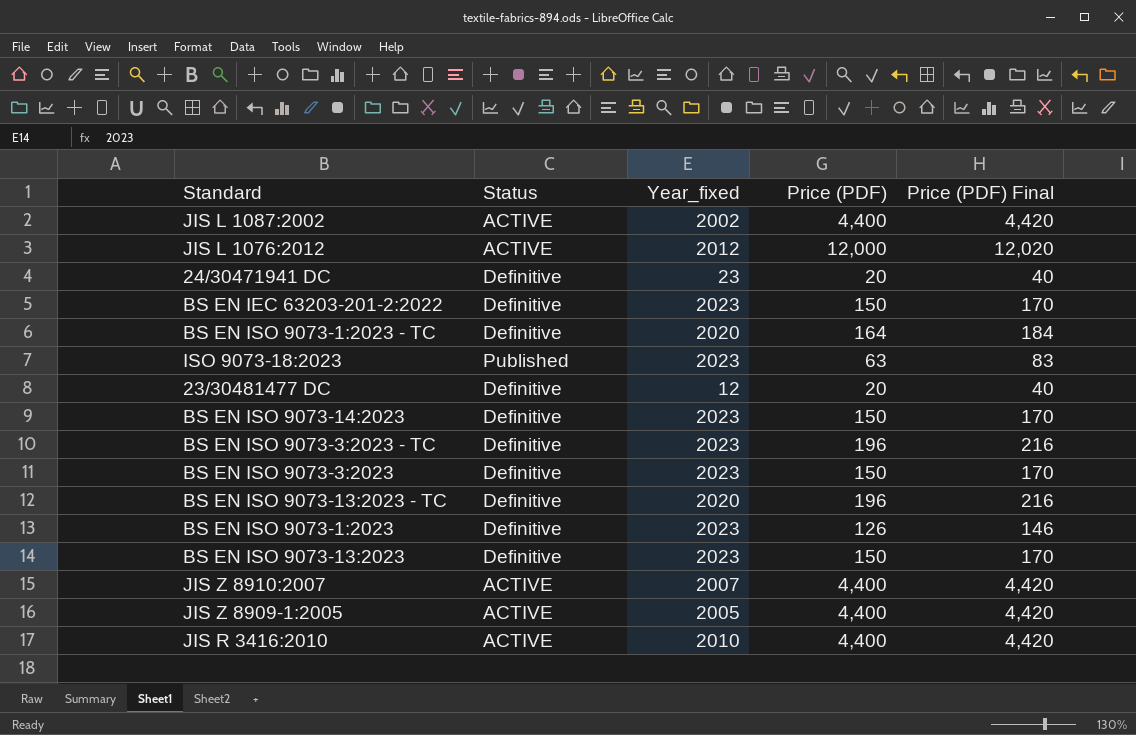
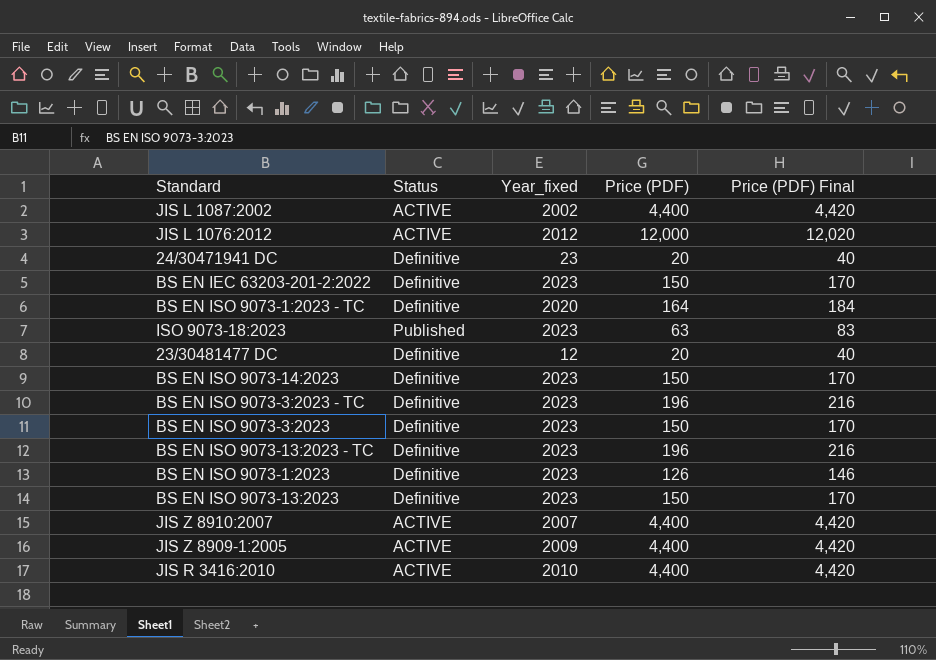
BS EN ISO 9073-13:2023 - TC | Year_fixed: 2020 -> 2023
JIS Z 8909-1:2005 | Year_fixed: 2005 -> 2009

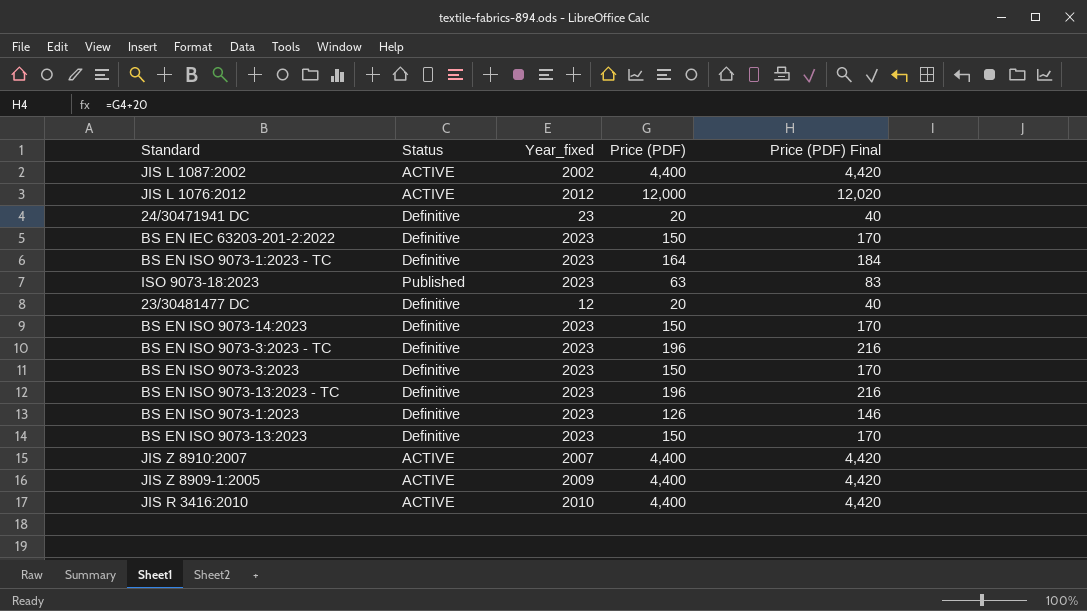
BS EN ISO 9073-1:2023 - TC | Year_fixed: 2020 -> 2023

